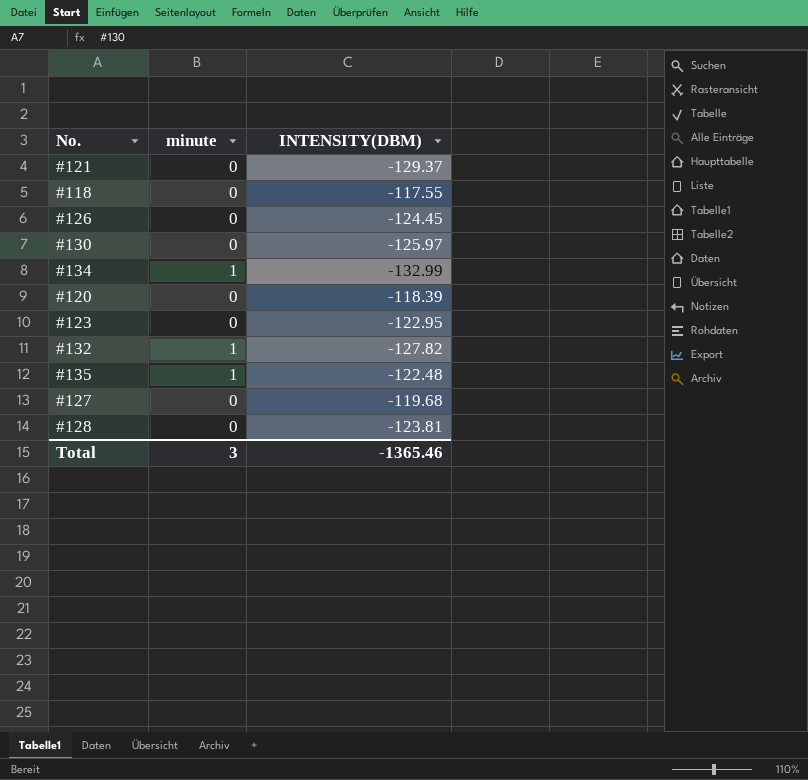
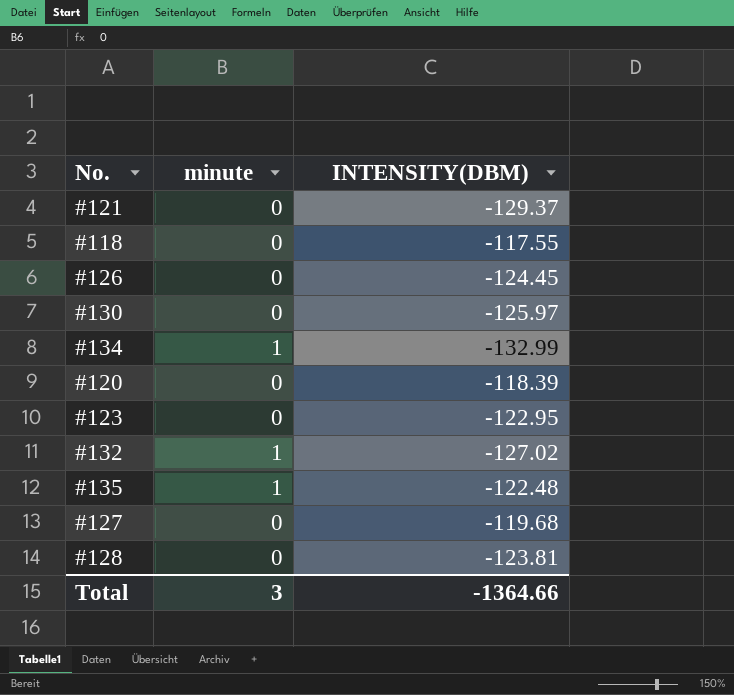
#132 | INTENSITY(DBM): -127.82 -> -127.02
Total | INTENSITY(DBM): -1365.46 -> -1364.66

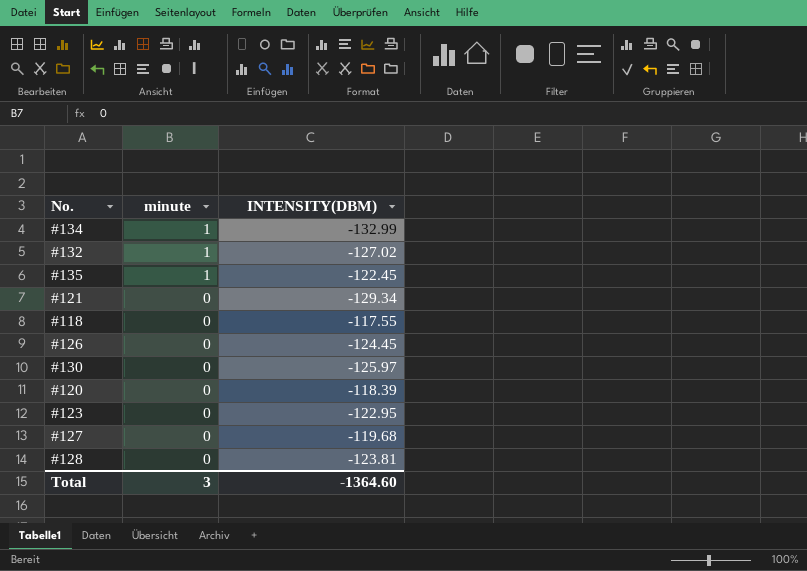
row order: none -> minute descending
#135 | INTENSITY(DBM): -122.48 -> -122.45
#121 | INTENSITY(DBM): -129.37 -> -129.34
Total | INTENSITY(DBM): -1364.66 -> -1364.60

